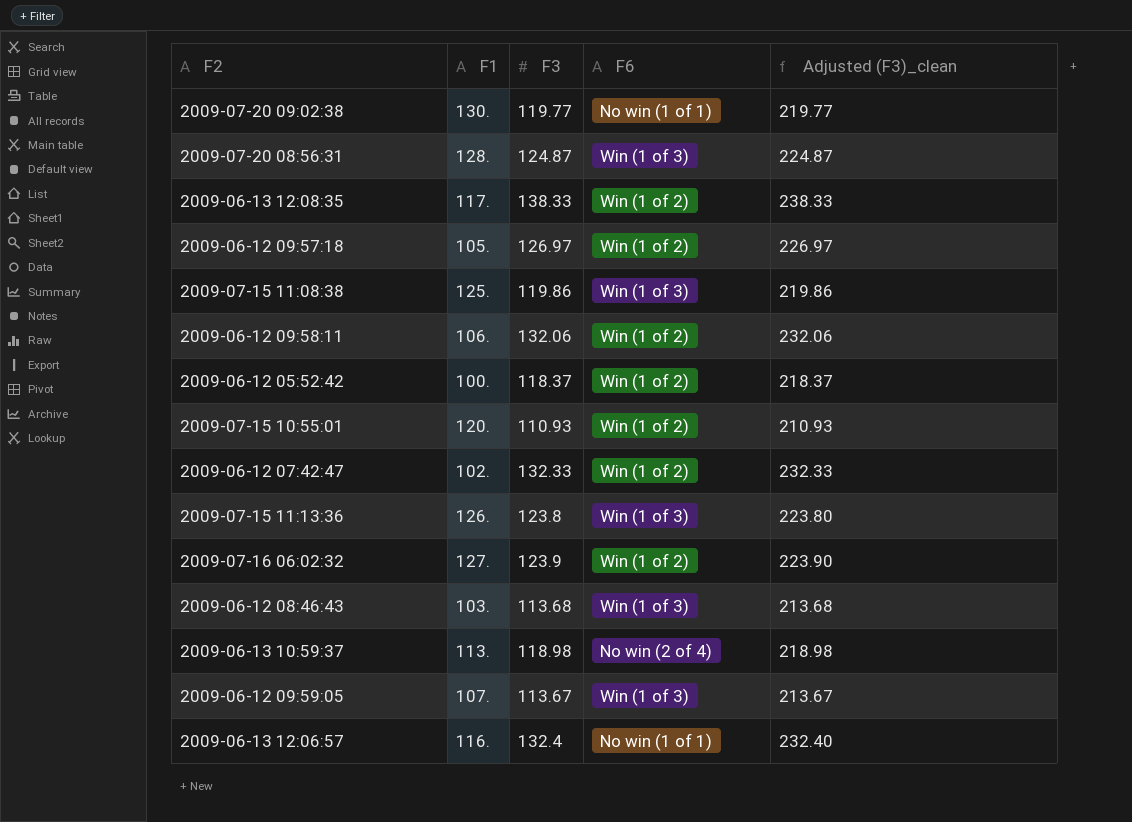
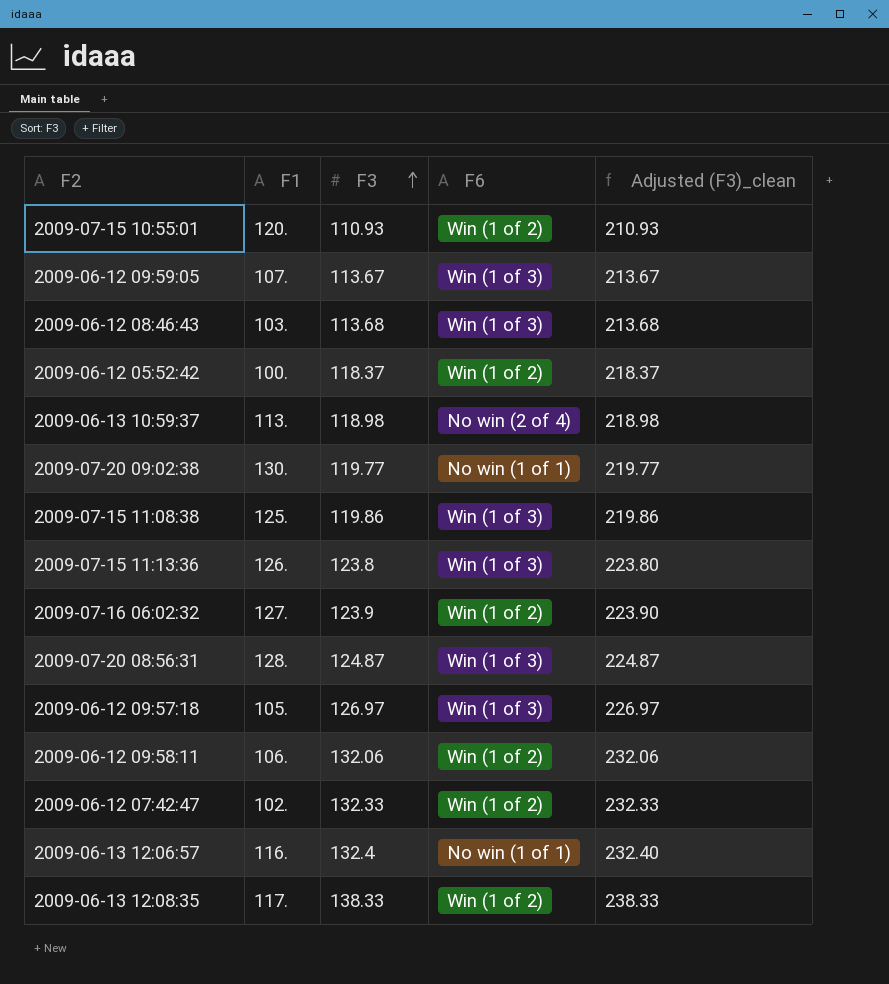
row order: none -> F3 ascending
2009-06-12 09:57:18 | F6: Win (1 of 2) -> Win (1 of 3)

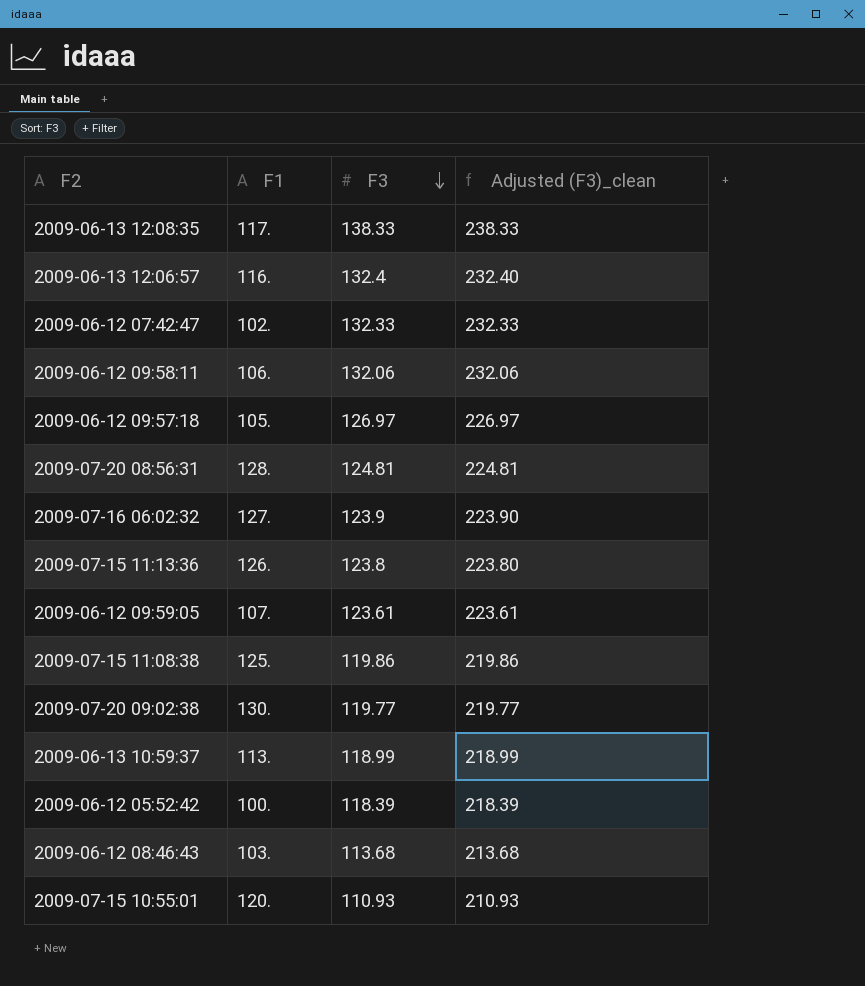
row order: F3 ascending -> F3 descending
column F6 | position: 4 -> none
2009-07-20 08:56:31 | F3: 124.87 -> 124.81
2009-07-20 08:56:31 | Adjusted (F3)_clean: 224.87 -> 224.81
2009-06-12 09:59:05 | F3: 113.67 -> 123.61
2009-06-12 09:59:05 | Adjusted (F3)_clean: 213.67 -> 223.61
2009-06-13 10:59:37 | F3: 118.98 -> 118.99
2009-06-13 10:59:37 | Adjusted (F3)_clean: 218.98 -> 218.99
2009-06-12 05:52:42 | F3: 118.37 -> 118.39
2009-06-12 05:52:42 | Adjusted (F3)_clean: 218.37 -> 218.39

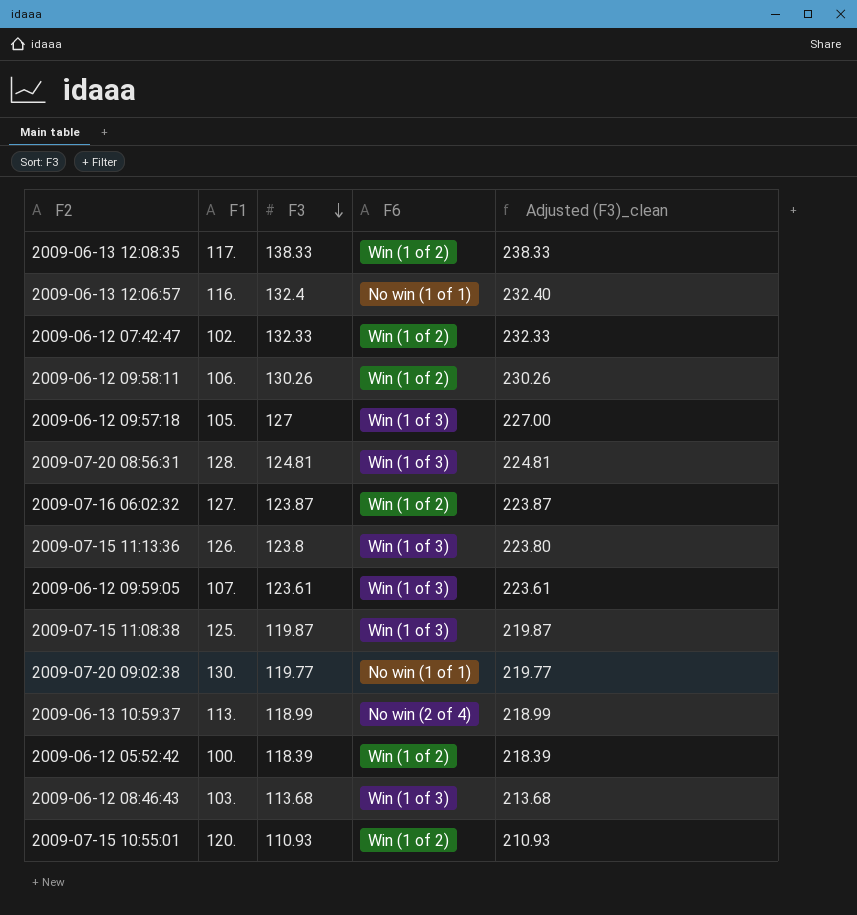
column F6 | position: none -> 4
2009-06-12 09:58:11 | F3: 132.06 -> 130.26
2009-06-12 09:58:11 | Adjusted (F3)_clean: 232.06 -> 230.26
2009-06-12 09:57:18 | F3: 126.97 -> 127
2009-06-12 09:57:18 | Adjusted (F3)_clean: 226.97 -> 227.00
2009-07-16 06:02:32 | F3: 123.9 -> 123.87
2009-07-16 06:02:32 | Adjusted (F3)_clean: 223.90 -> 223.87
2009-07-15 11:08:38 | F3: 119.86 -> 119.87
2009-07-15 11:08:38 | Adjusted (F3)_clean: 219.86 -> 219.87

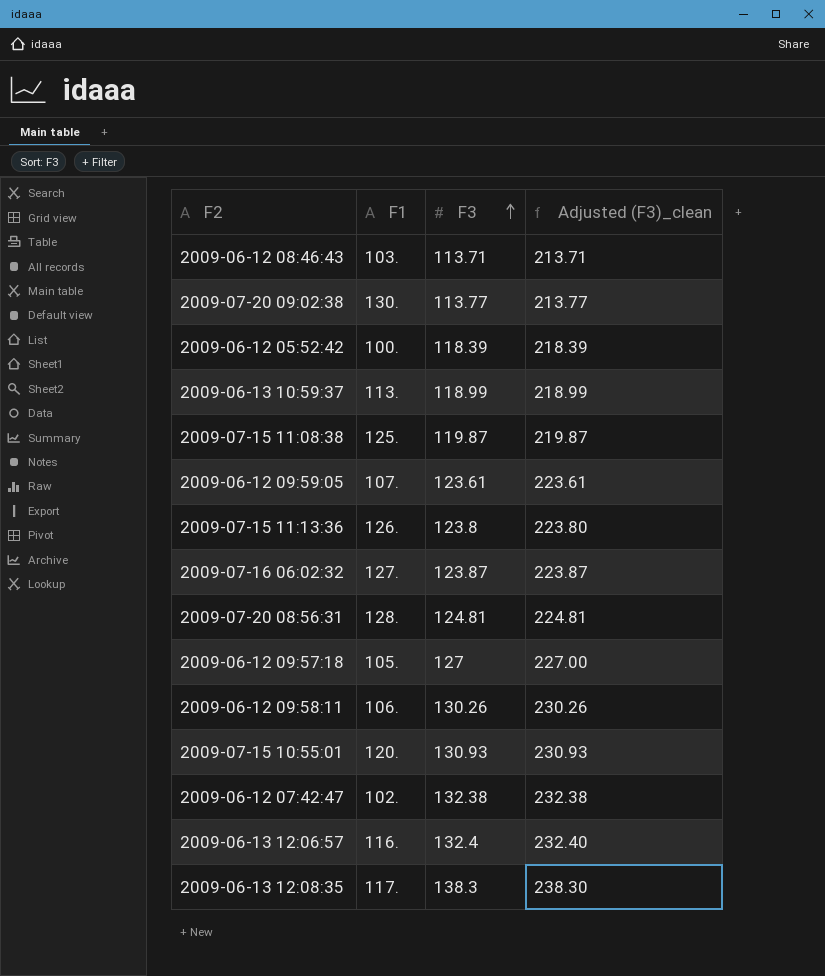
row order: F3 descending -> F3 ascending
column F6 | position: 4 -> none
2009-06-12 08:46:43 | F3: 113.68 -> 113.71
2009-06-12 08:46:43 | Adjusted (F3)_clean: 213.68 -> 213.71
2009-07-20 09:02:38 | F3: 119.77 -> 113.77
2009-07-20 09:02:38 | Adjusted (F3)_clean: 219.77 -> 213.77
2009-07-15 10:55:01 | F3: 110.93 -> 130.93
2009-07-15 10:55:01 | Adjusted (F3)_clean: 210.93 -> 230.93
2009-06-12 07:42:47 | F3: 132.33 -> 132.38
2009-06-12 07:42:47 | Adjusted (F3)_clean: 232.33 -> 232.38
2009-06-13 12:08:35 | F3: 138.33 -> 138.3
2009-06-13 12:08:35 | Adjusted (F3)_clean: 238.33 -> 238.30

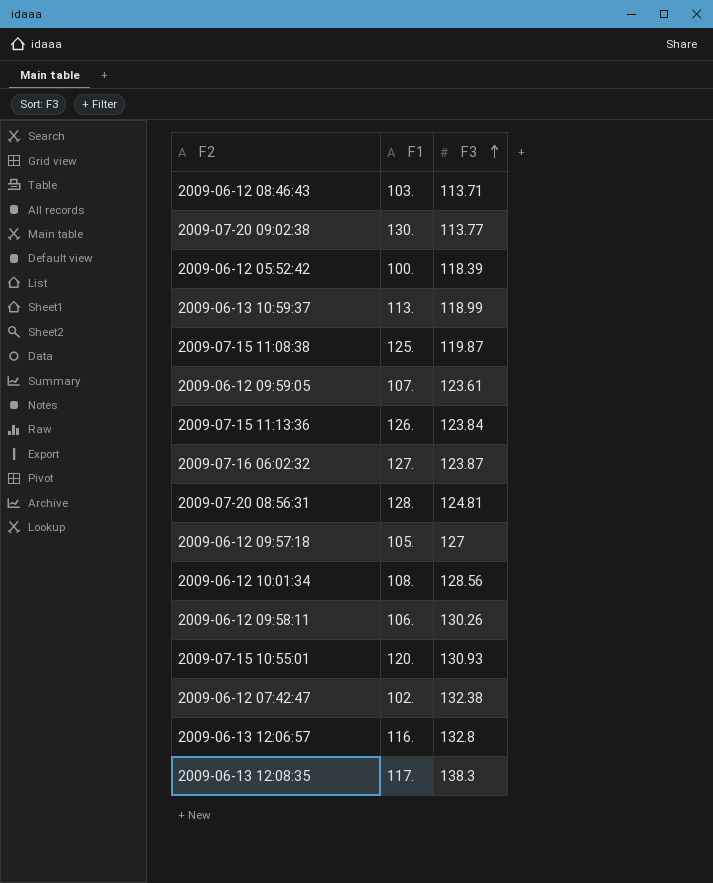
column Adjusted (F3)_clean | formula: [F3] + 100 -> none
2009-07-15 11:13:36 | F3: 123.8 -> 123.84
row 2009-06-12 10:01:34: none -> 108. | 128.56
2009-06-13 12:06:57 | F3: 132.4 -> 132.8

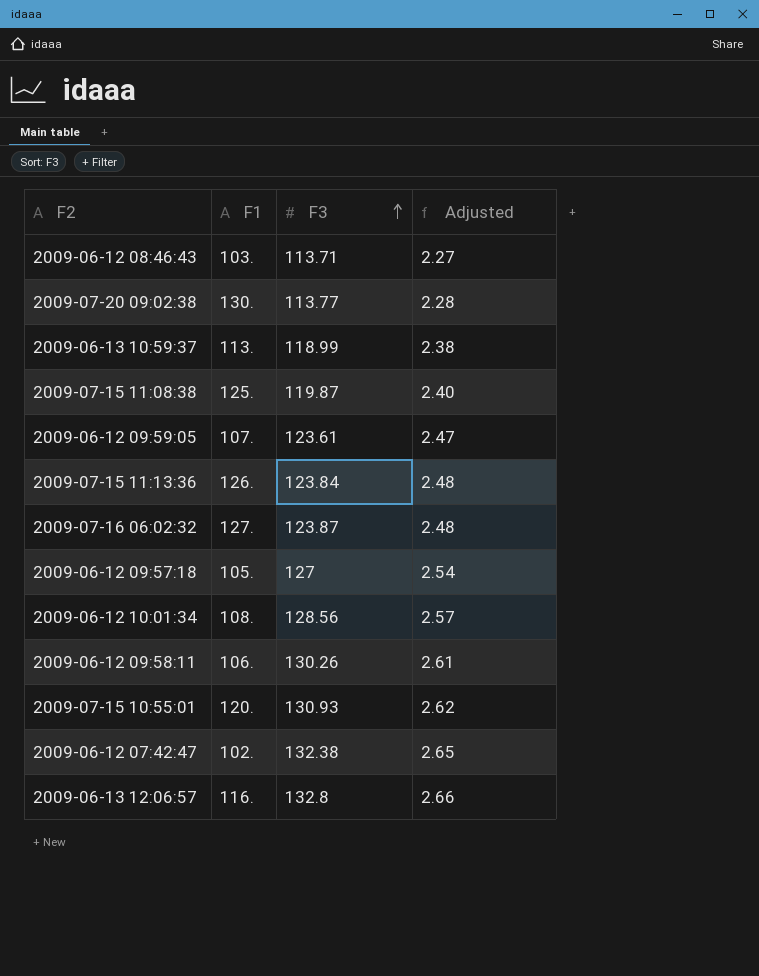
column Adjusted | formula: none -> [F3] * 0.02
row 2009-06-12 05:52:42: 100. | 118.39 -> none
row 2009-07-20 08:56:31: 128. | 124.81 -> none
row 2009-06-13 12:08:35: 117. | 138.3 -> none

